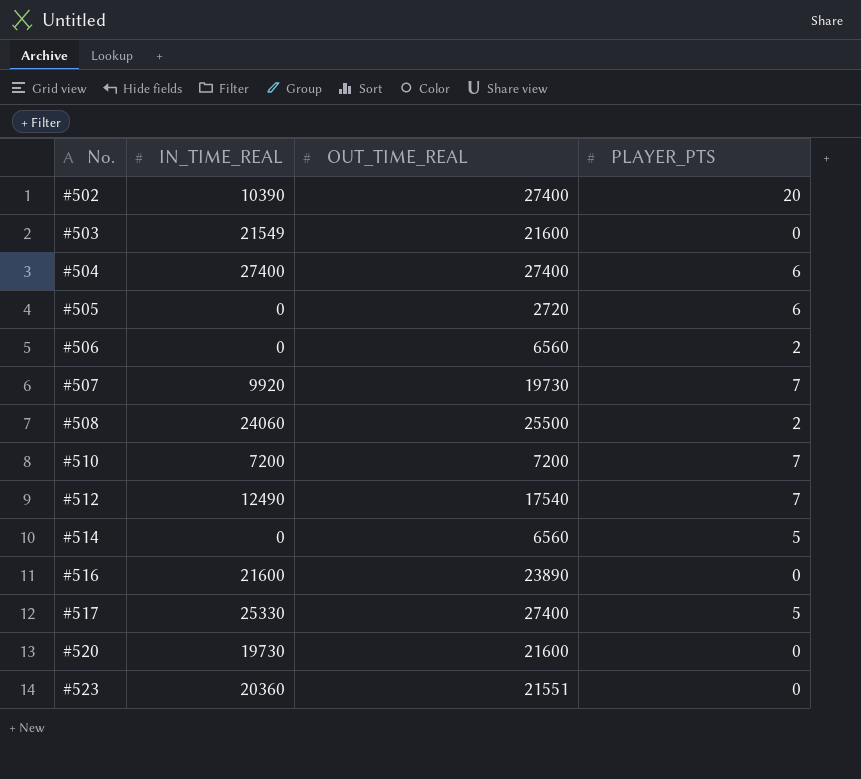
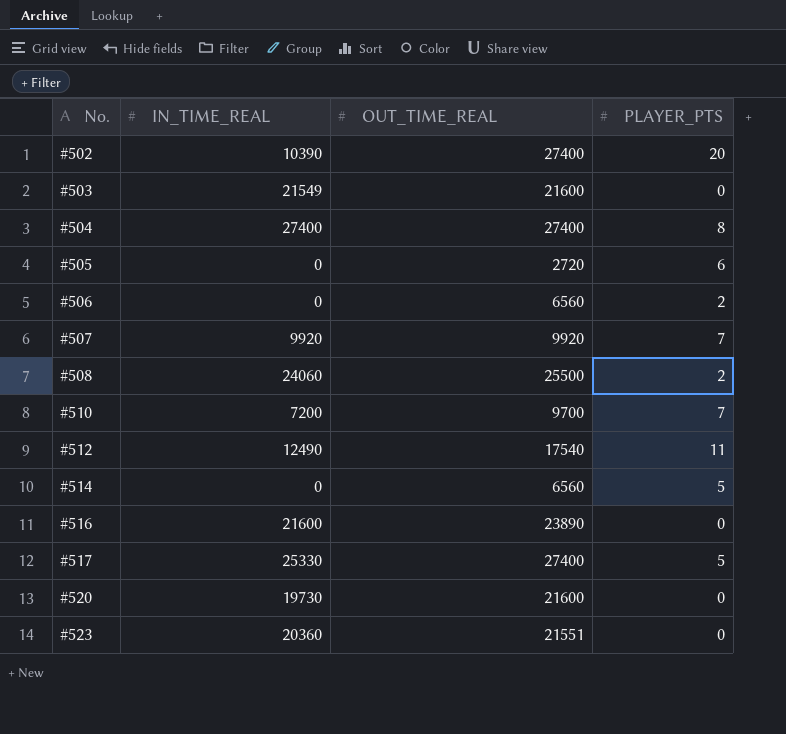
#504 | PLAYER_PTS: 6 -> 8
#507 | OUT_TIME_REAL: 19730 -> 9920
#510 | OUT_TIME_REAL: 7200 -> 9700
#512 | PLAYER_PTS: 7 -> 11

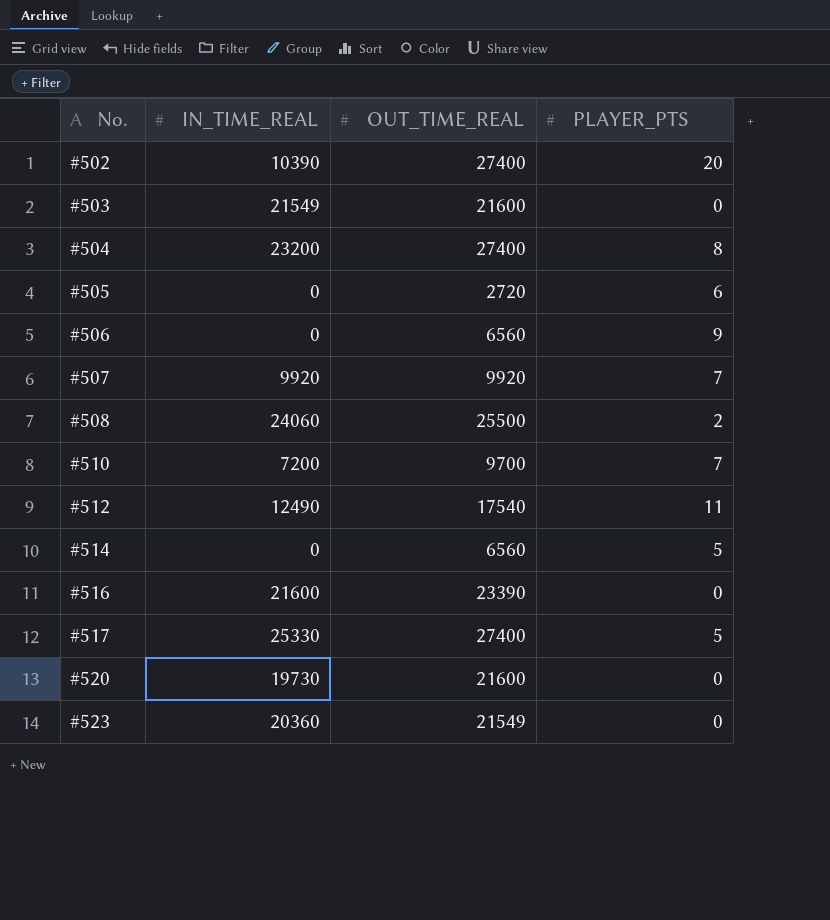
#504 | IN_TIME_REAL: 27400 -> 23200
#506 | PLAYER_PTS: 2 -> 9
#516 | OUT_TIME_REAL: 23890 -> 23390
#523 | OUT_TIME_REAL: 21551 -> 21549

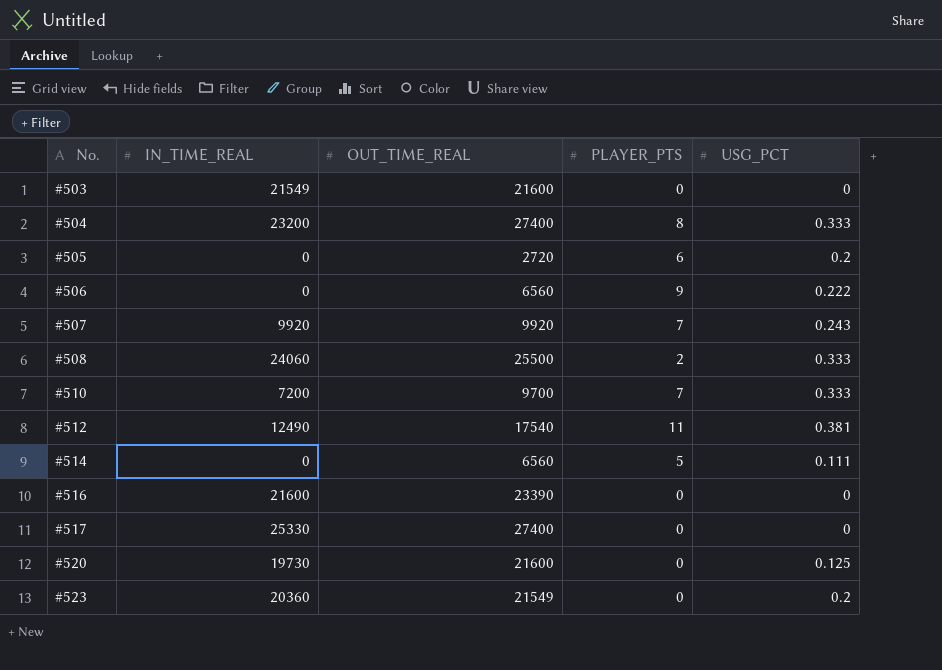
column USG_PCT | position: none -> 5
row #502: 10390 | 27400 | 20 -> none
#517 | PLAYER_PTS: 5 -> 0

